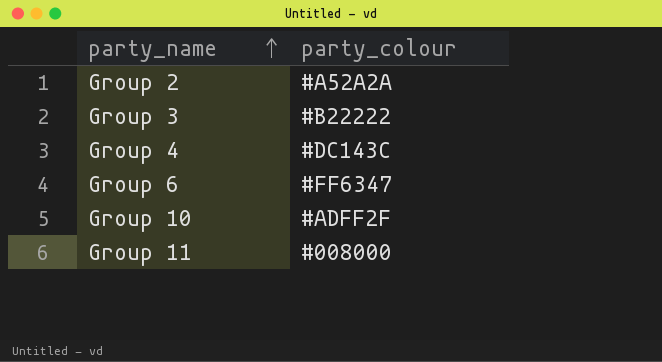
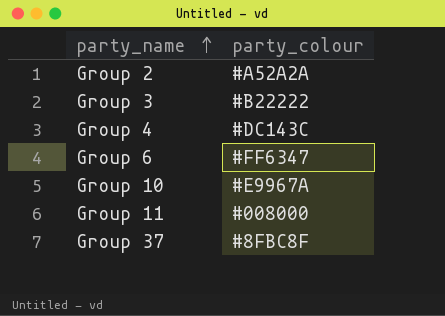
Group 10 | party_colour: #ADFF2F -> #E9967A
row Group 37: none -> #8FBC8F

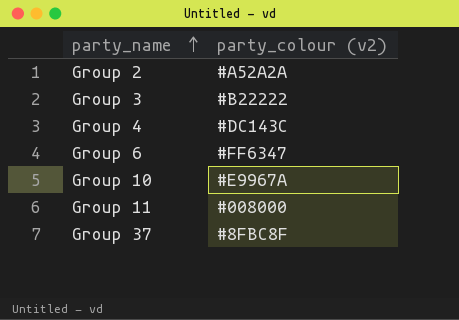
column name: party_colour -> party_colour (v2)

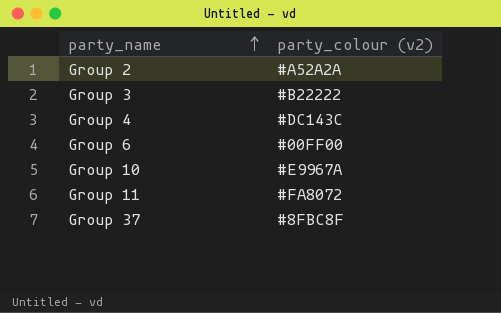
Group 6 | party_colour (v2): #FF6347 -> #00FF00
Group 11 | party_colour (v2): #008000 -> #FA8072

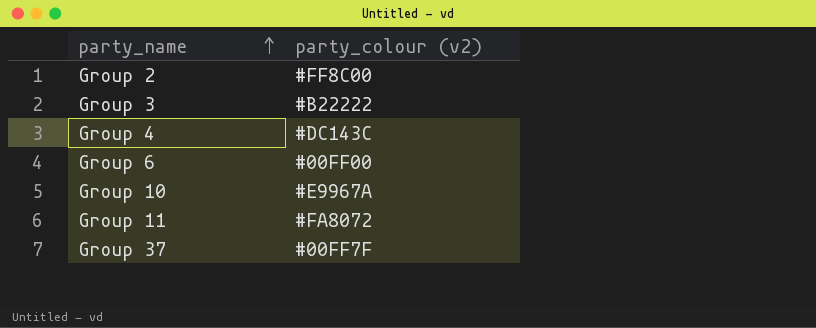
Group 2 | party_colour (v2): #A52A2A -> #FF8C00
Group 37 | party_colour (v2): #8FBC8F -> #00FF7F

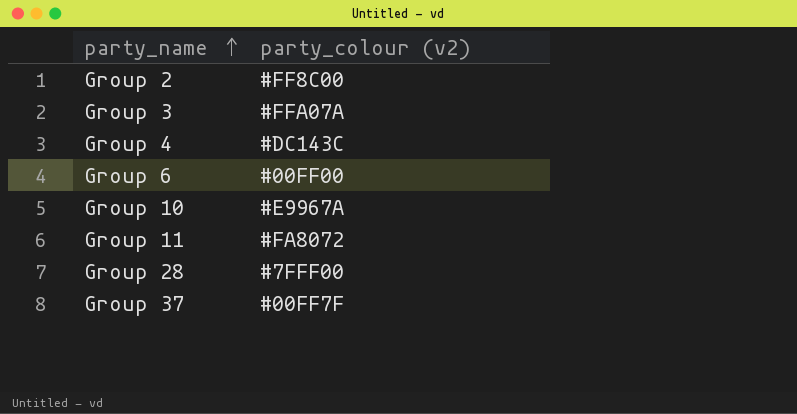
Group 3 | party_colour (v2): #B22222 -> #FFA07A
row Group 28: none -> #7FFF00

